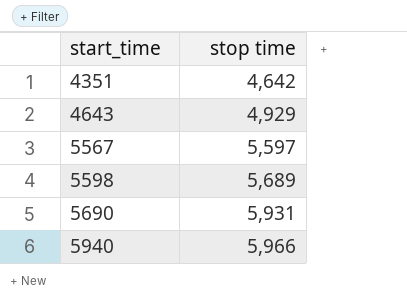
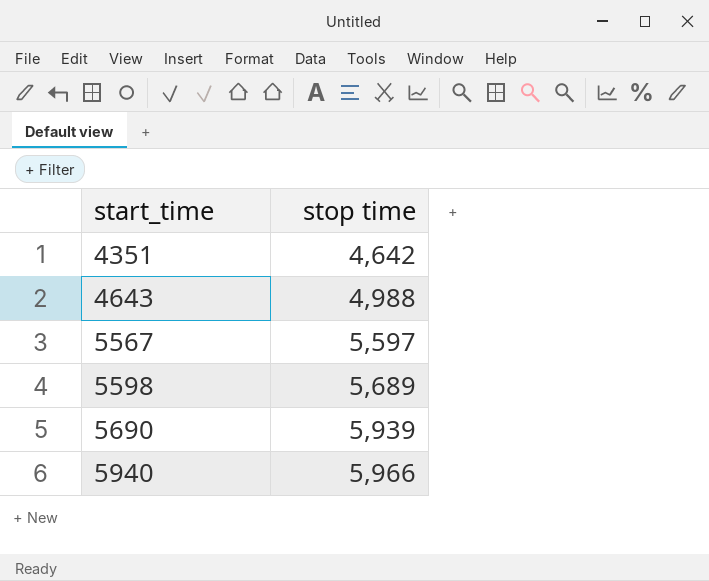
4643 | stop time: 4,929 -> 4,988
5690 | stop time: 5,931 -> 5,939

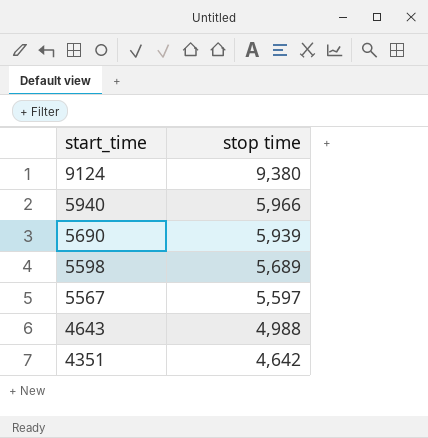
row order: start_time ascending -> start_time descending
row 9124: none -> 9,380

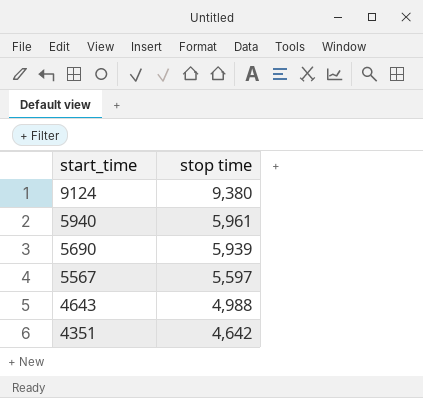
row 5598: 5,689 -> none
5940 | stop time: 5,966 -> 5,961

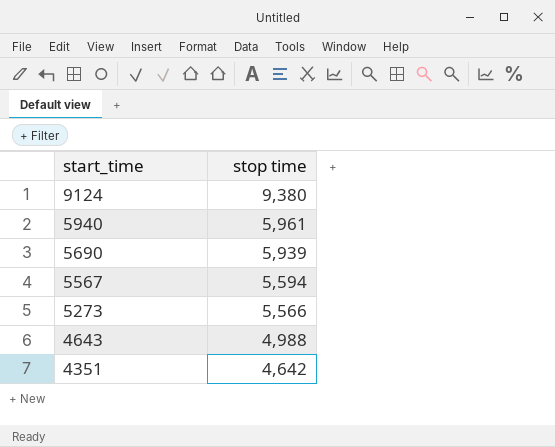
5567 | stop time: 5,597 -> 5,594
row 5273: none -> 5,566

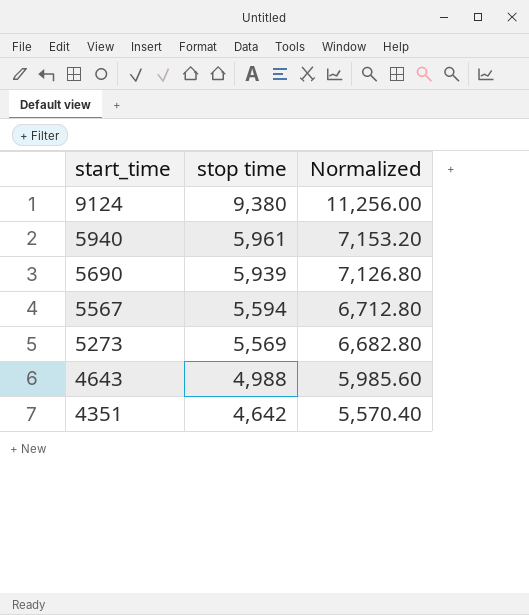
column Normalized | formula: none -> [stop time] * 1.2
5273 | stop time: 5,566 -> 5,569

